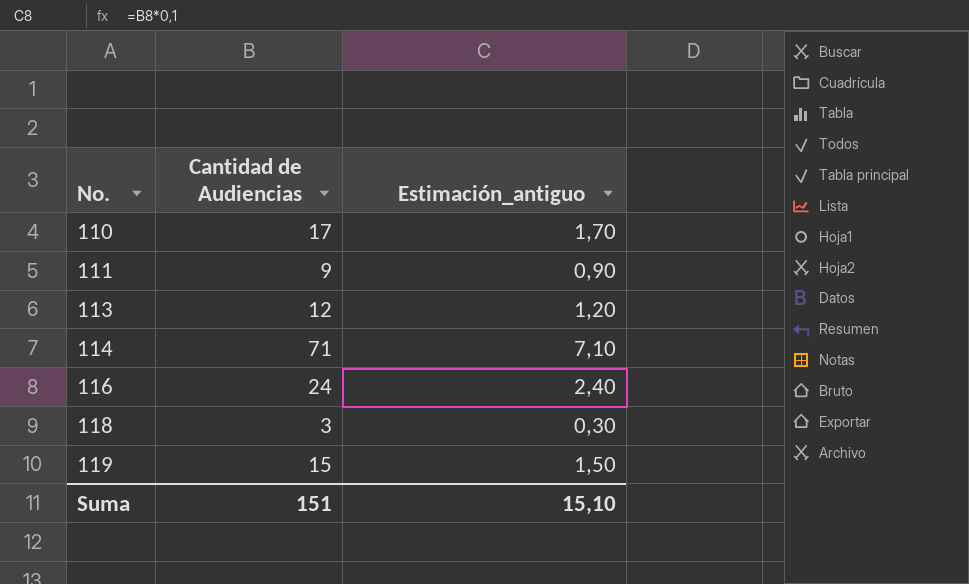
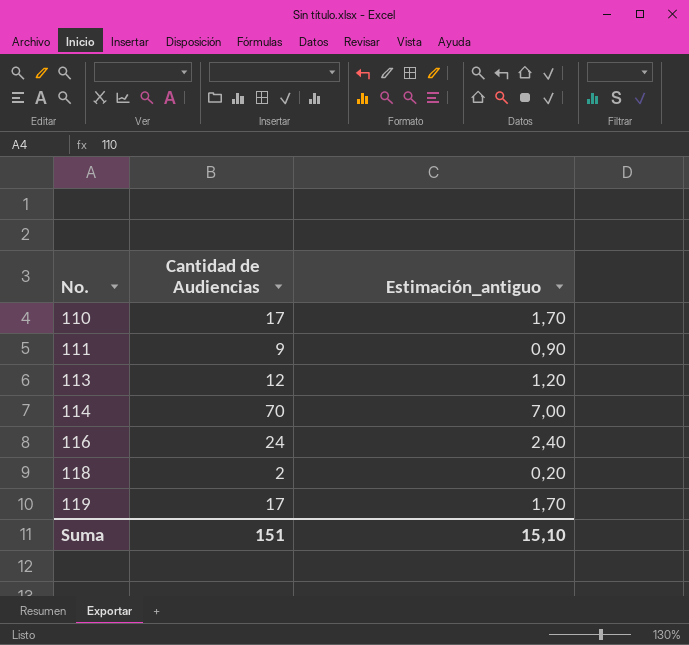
114 | Cantidad de Audiencias: 71 -> 70
114 | Estimación_antiguo: 7,10 -> 7,00
118 | Cantidad de Audiencias: 3 -> 2
118 | Estimación_antiguo: 0,30 -> 0,20
119 | Cantidad de Audiencias: 15 -> 17
119 | Estimación_antiguo: 1,50 -> 1,70

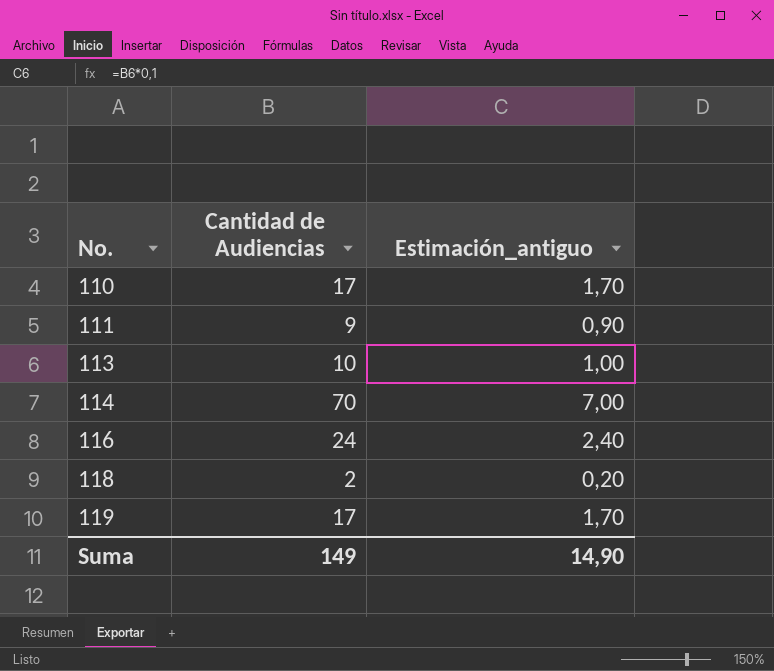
113 | Cantidad de Audiencias: 12 -> 10
113 | Estimación_antiguo: 1,20 -> 1,00
Suma | Cantidad de Audiencias: 151 -> 149
Suma | Estimación_antiguo: 15,10 -> 14,90

